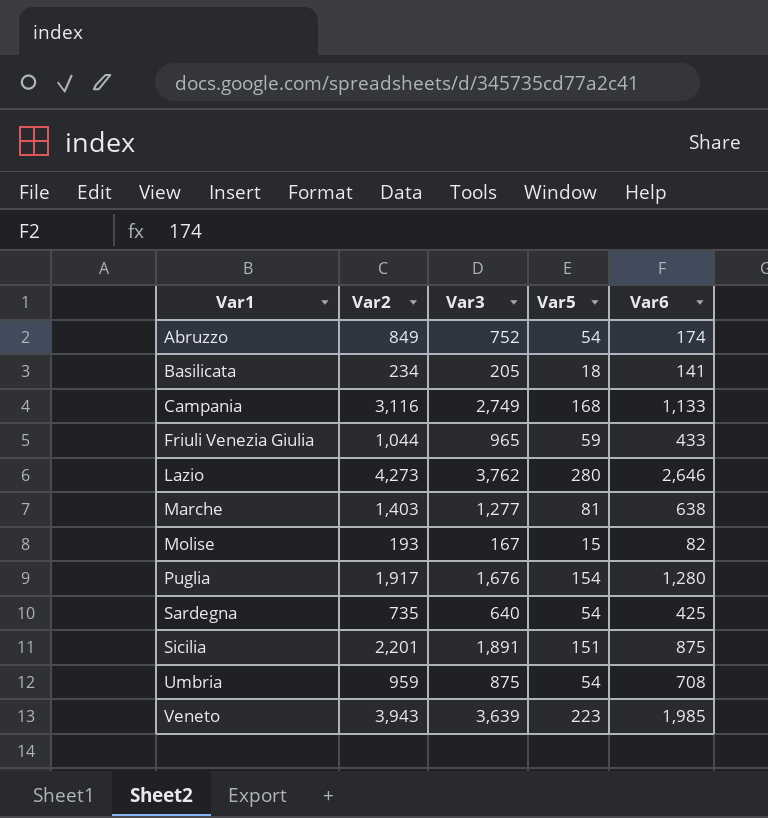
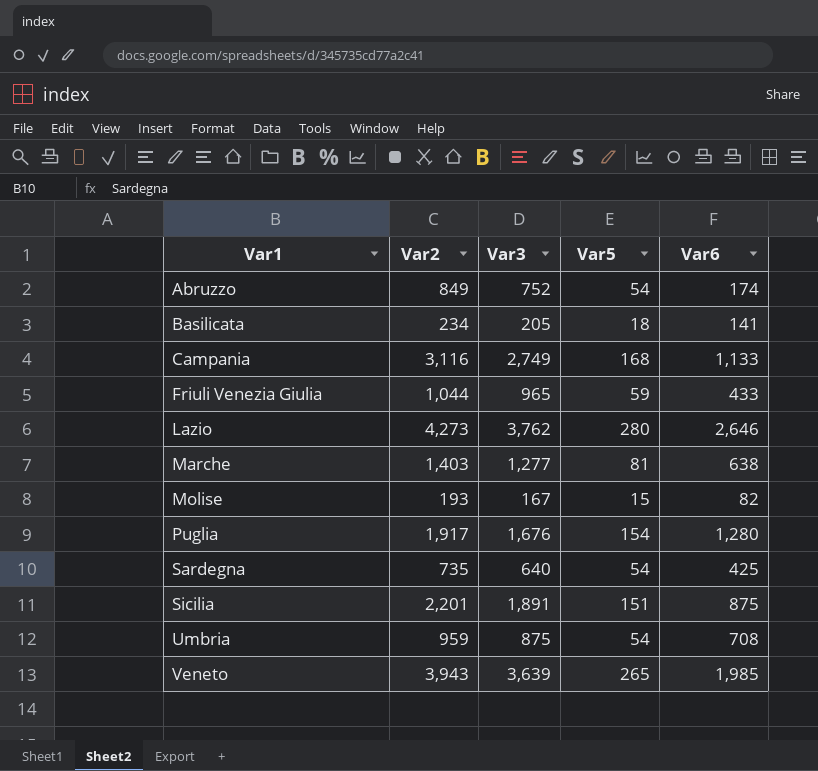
Veneto | Var5: 223 -> 265

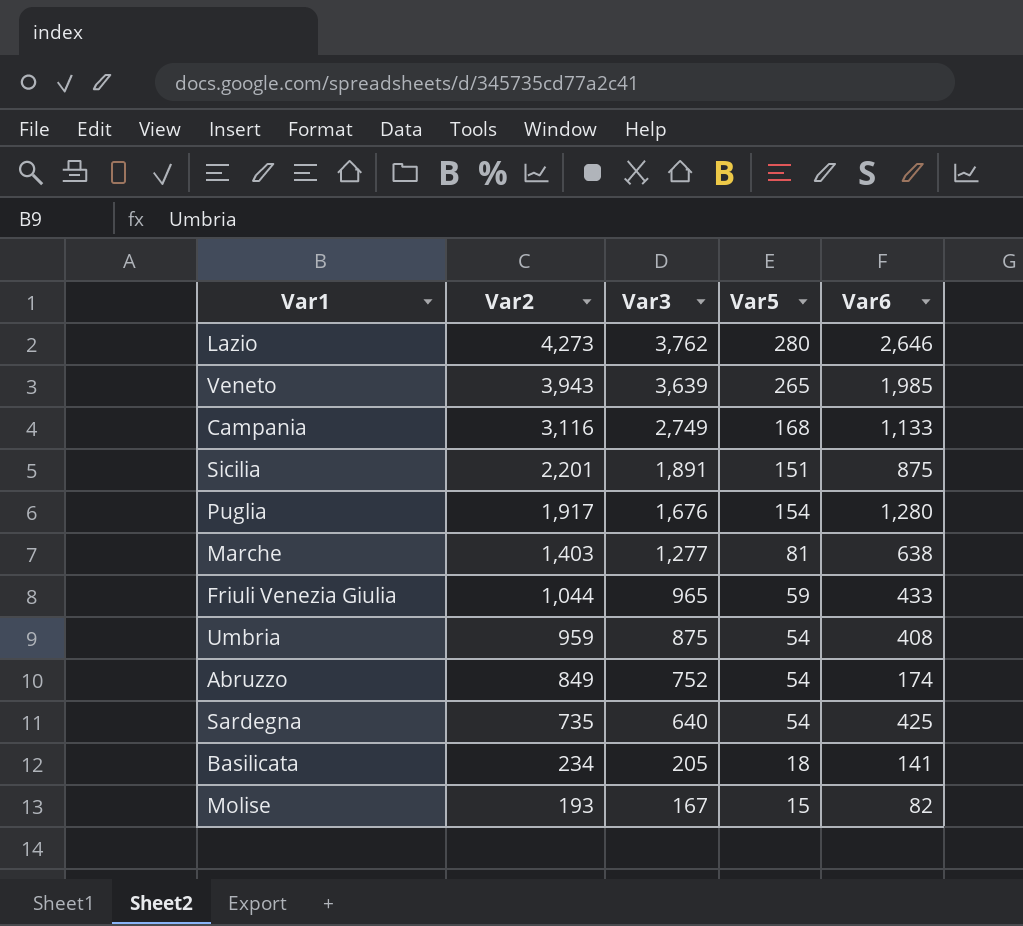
row order: Var1 ascending -> Var2 descending
Umbria | Var6: 708 -> 408

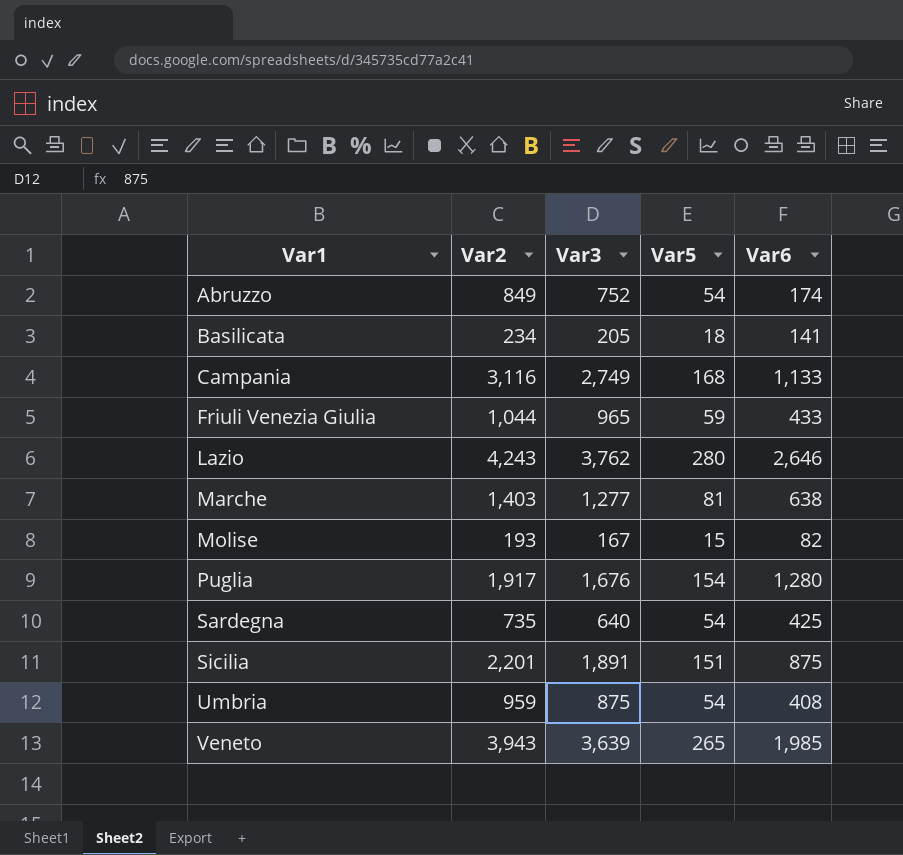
row order: Var2 descending -> Var1 ascending
Lazio | Var2: 4,273 -> 4,243

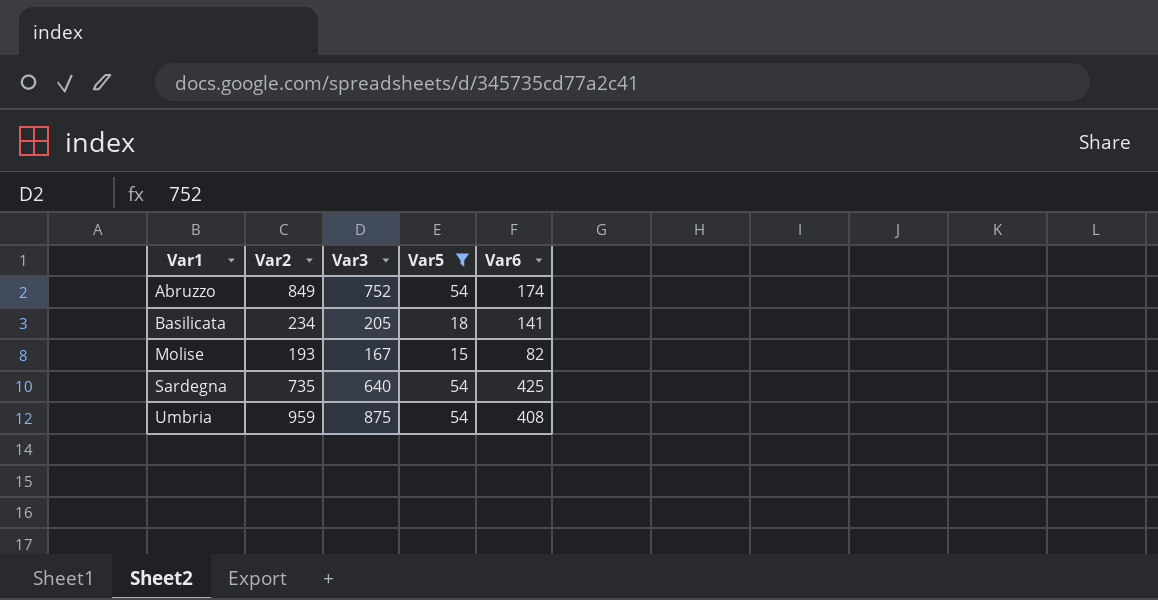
filter: none -> Var5 <= 54

